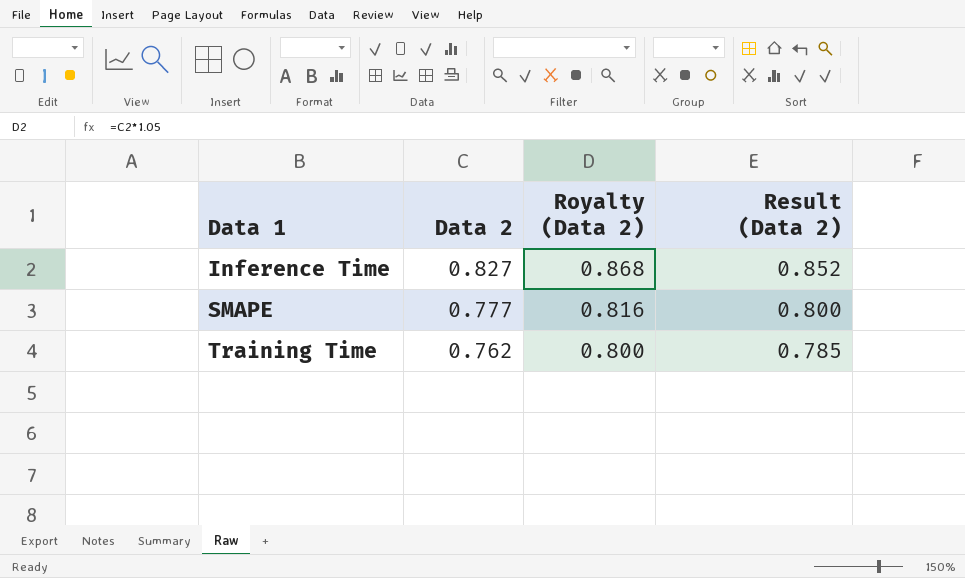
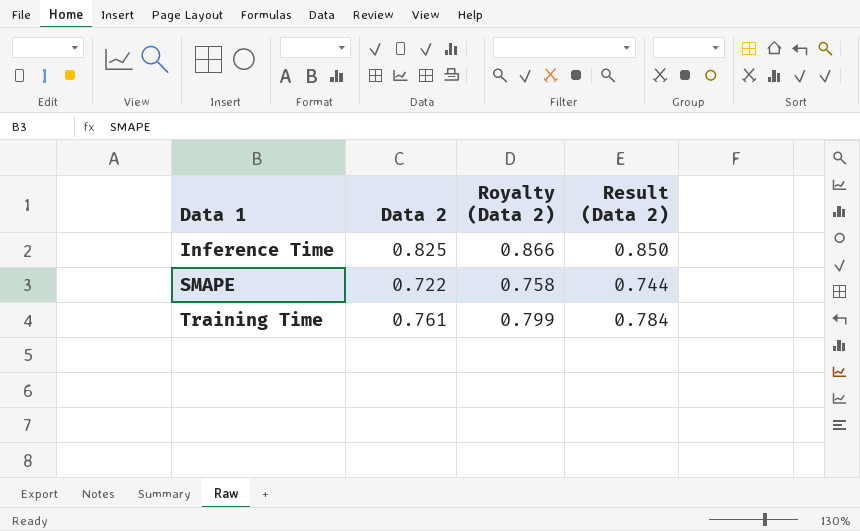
Inference Time | Data 2: 0.827 -> 0.825
Inference Time | Royalty (Data 2): 0.868 -> 0.866
Inference Time | Result (Data 2): 0.852 -> 0.850
SMAPE | Data 2: 0.777 -> 0.722
SMAPE | Royalty (Data 2): 0.816 -> 0.758
SMAPE | Result (Data 2): 0.800 -> 0.744
Training Time | Data 2: 0.762 -> 0.761
Training Time | Royalty (Data 2): 0.800 -> 0.799
Training Time | Result (Data 2): 0.785 -> 0.784

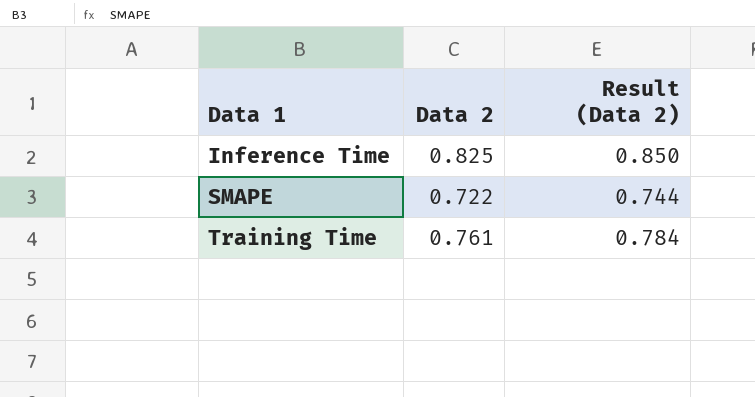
column Royalty (Data 2) | formula: [Data 2] * 1.05 -> none

